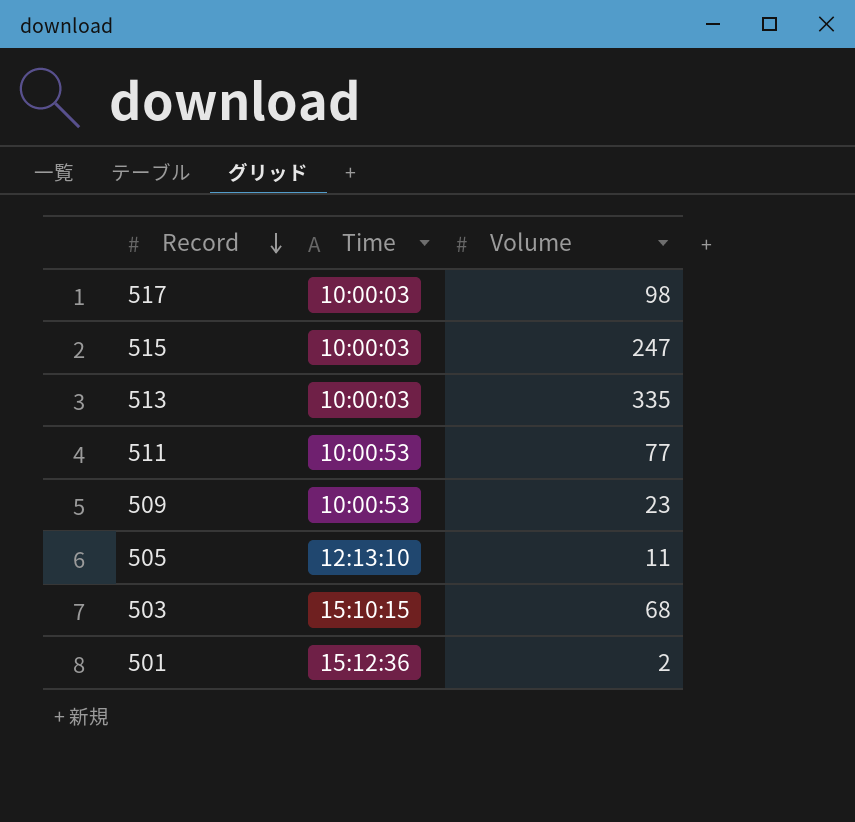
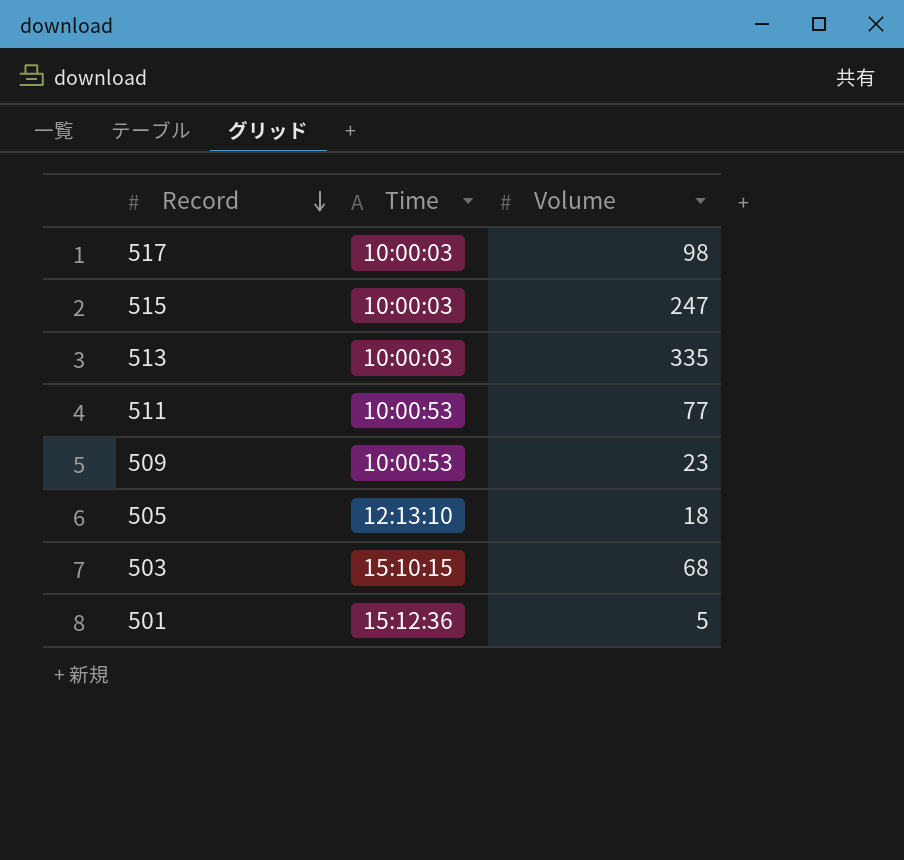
505 | Volume: 11 -> 18
501 | Volume: 2 -> 5

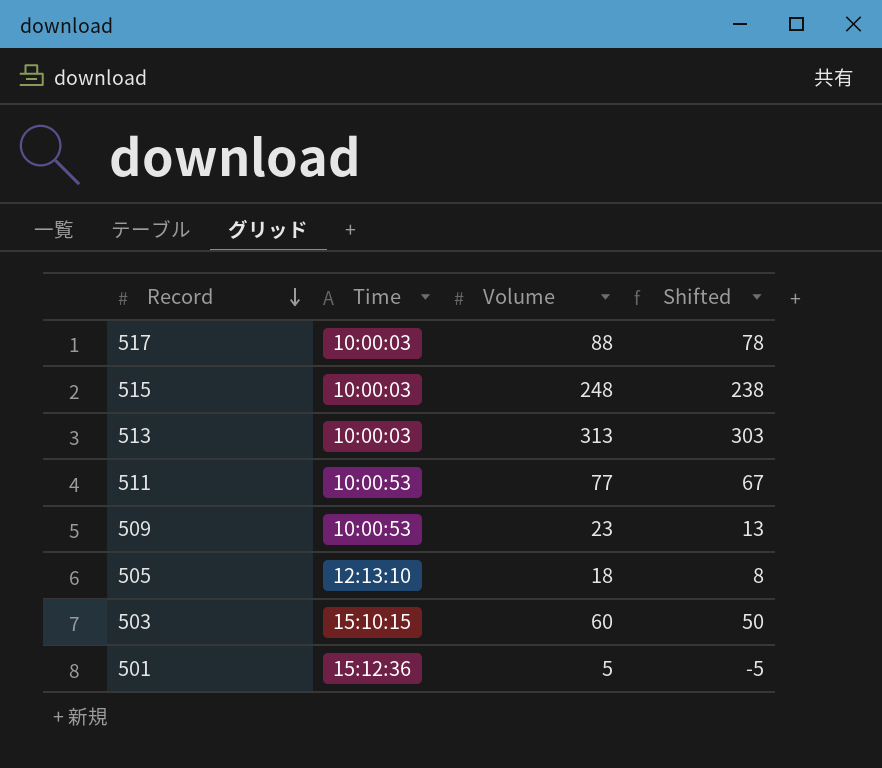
column Shifted | formula: none -> [Volume] - 10
517 | Volume: 98 -> 88
515 | Volume: 247 -> 248
513 | Volume: 335 -> 313
503 | Volume: 68 -> 60

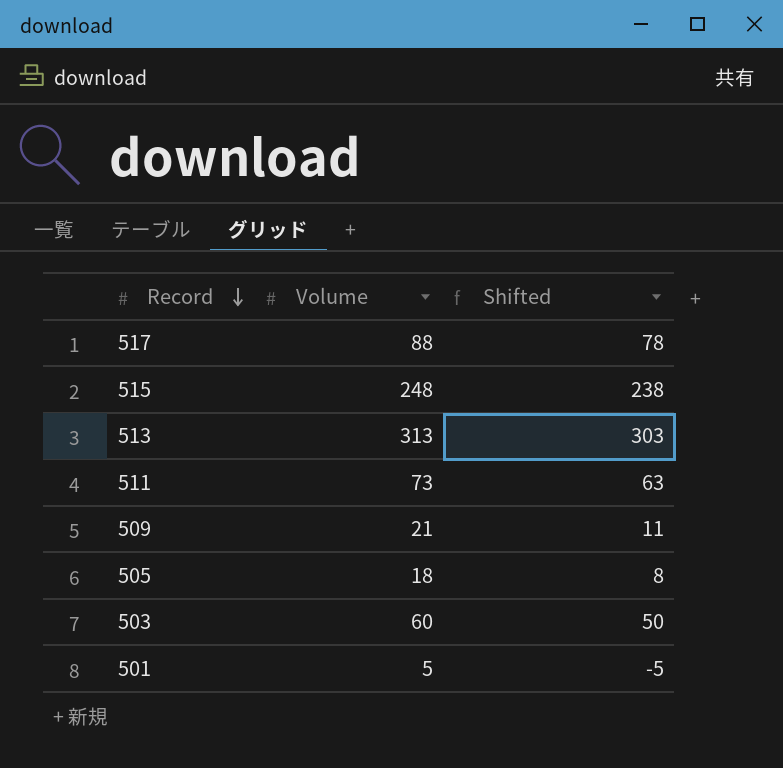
column Time | position: 2 -> none
511 | Volume: 77 -> 73
511 | Shifted: 67 -> 63
509 | Volume: 23 -> 21
509 | Shifted: 13 -> 11

